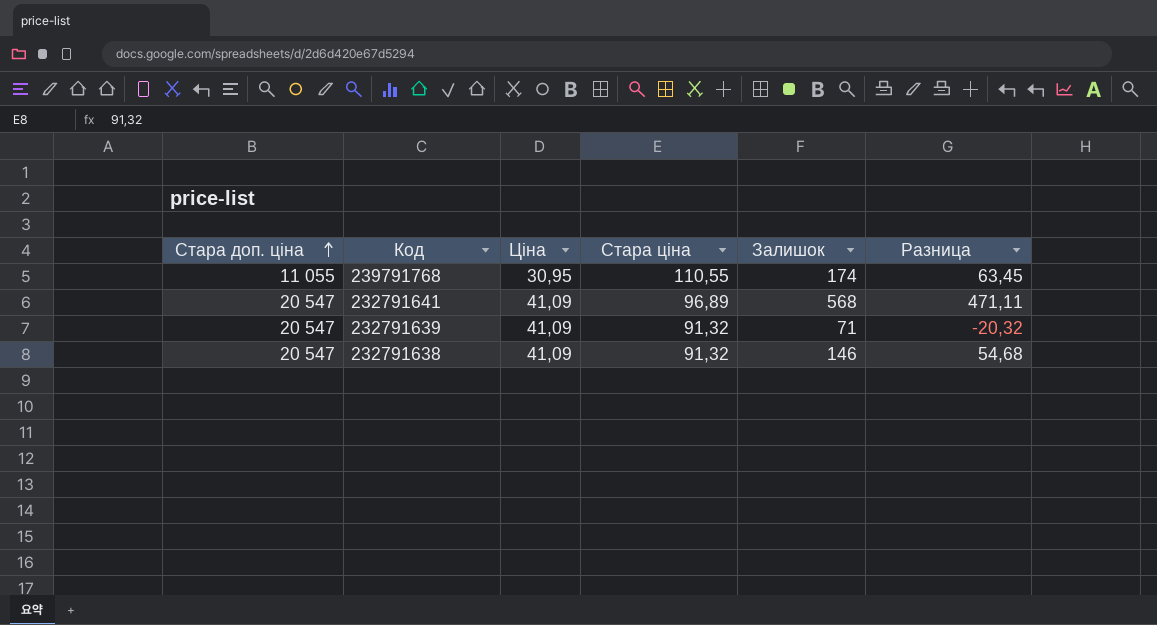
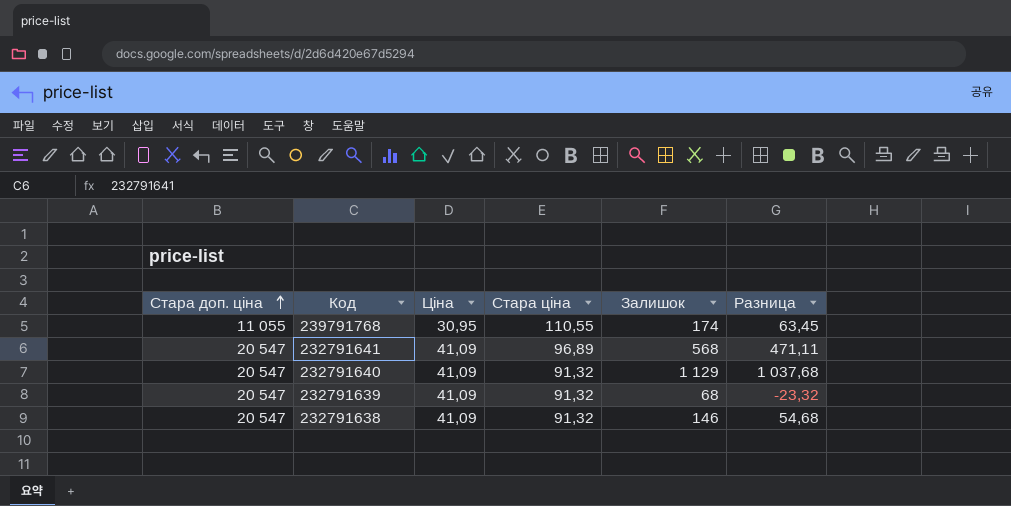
row 232791640: none -> 20 547 | 41,09 | 91,32 | 1 129 | 1 037,68
232791639 | Залишок: 71 -> 68
232791639 | Разница: -20,32 -> -23,32

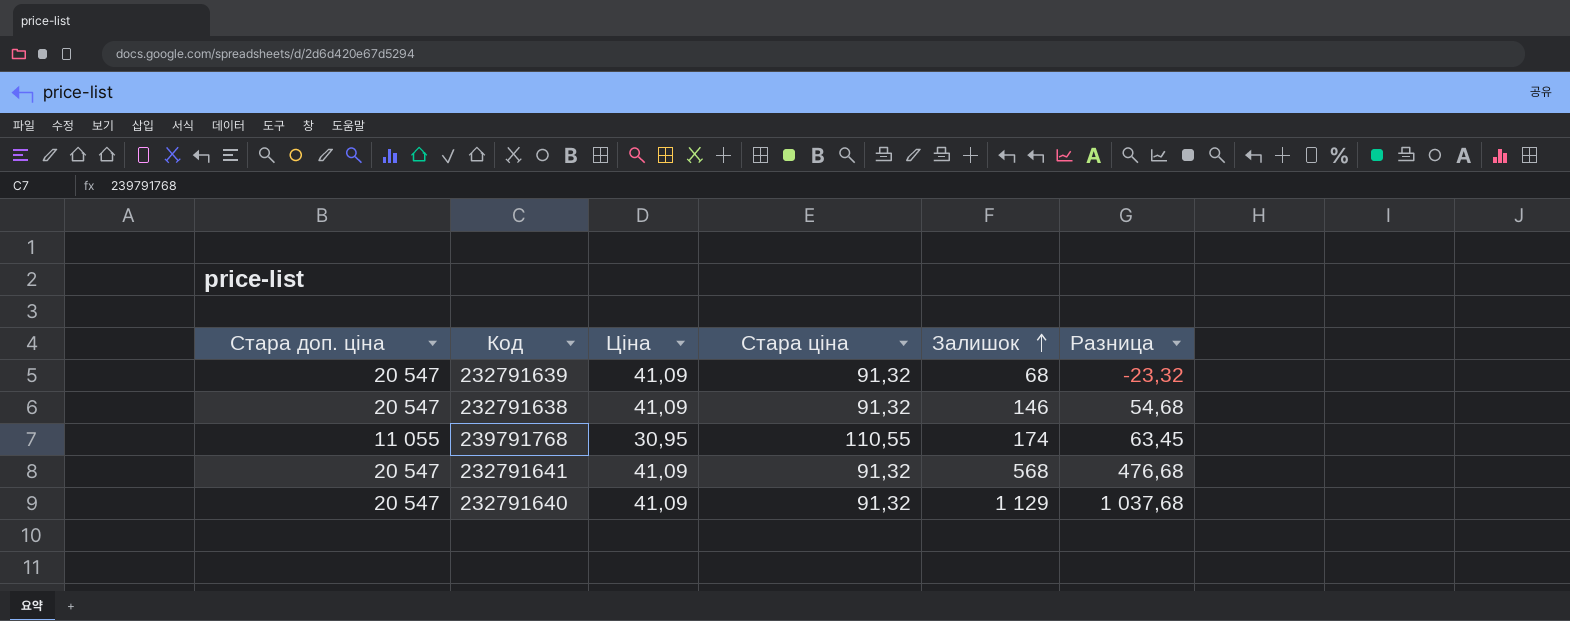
row order: Стара доп. ціна ascending -> Залишок ascending
232791641 | Стара ціна: 96,89 -> 91,32
232791641 | Разница: 471,11 -> 476,68

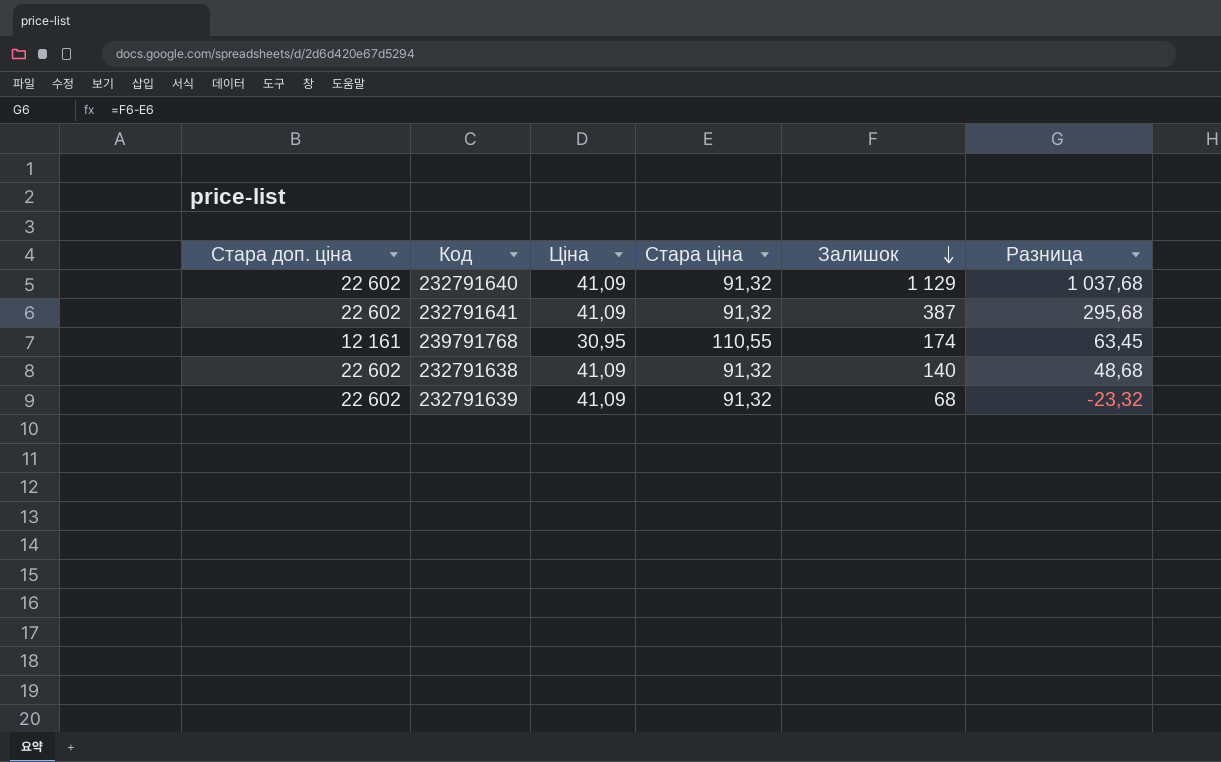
row order: Залишок ascending -> Залишок descending
232791640 | Стара доп. ціна: 20 547 -> 22 602
232791641 | Стара доп. ціна: 20 547 -> 22 602
232791641 | Залишок: 568 -> 387
232791641 | Разница: 476,68 -> 295,68
239791768 | Стара доп. ціна: 11 055 -> 12 161
232791638 | Стара доп. ціна: 20 547 -> 22 602
232791638 | Залишок: 146 -> 140
232791638 | Разница: 54,68 -> 48,68
232791639 | Стара доп. ціна: 20 547 -> 22 602

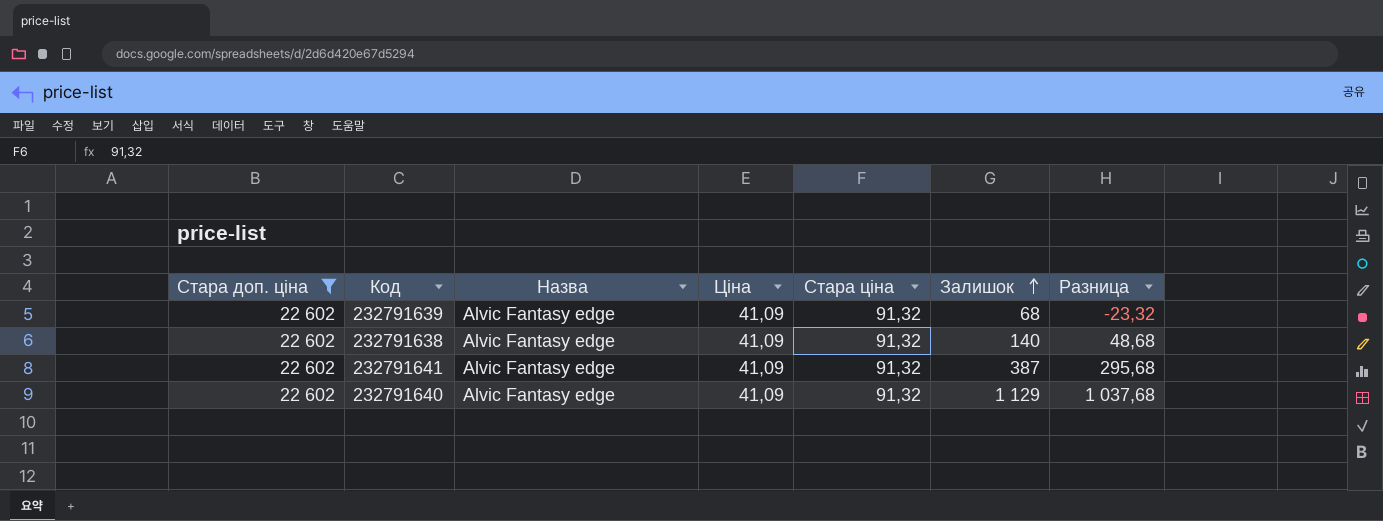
filter: none -> Стара доп. ціна = 22 602
row order: Залишок descending -> Залишок ascending
column Назва | position: none -> 3

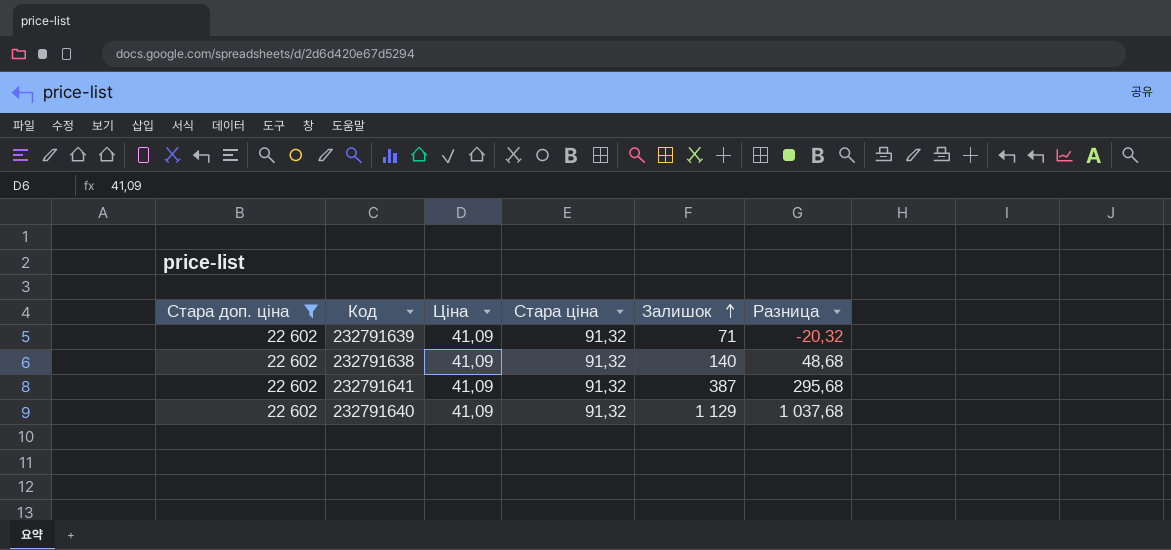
column Назва | position: 3 -> none
232791639 | Залишок: 68 -> 71
232791639 | Разница: -23,32 -> -20,32

